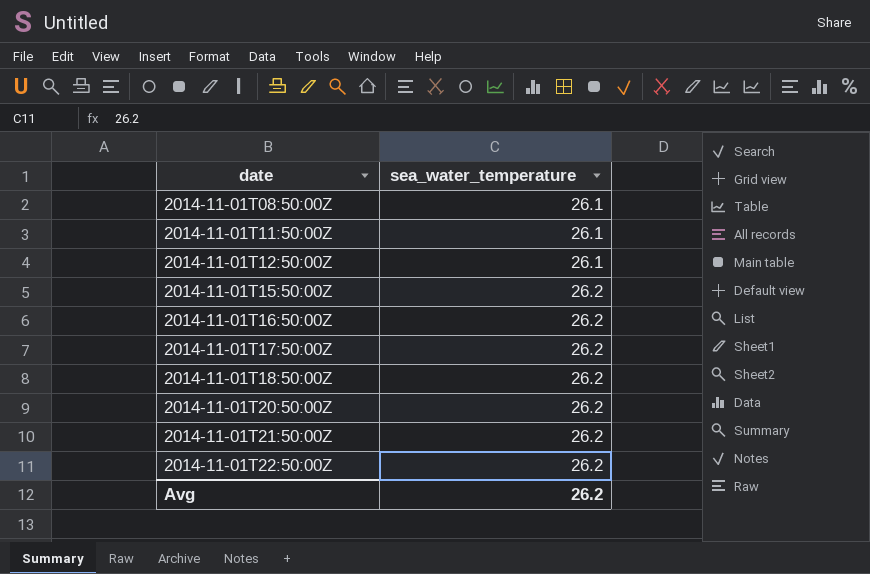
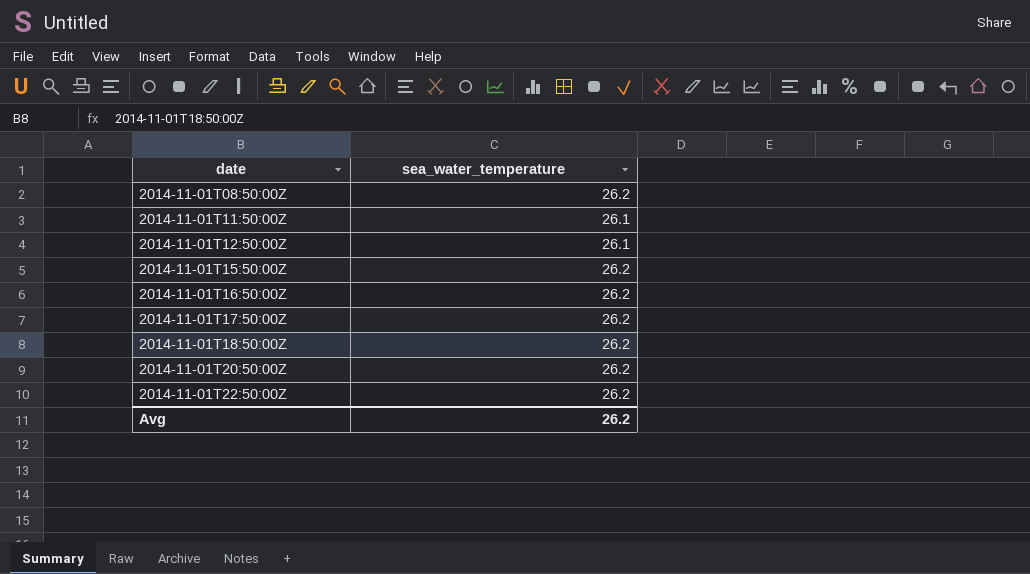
row 2014-11-01T21:50:00Z: 26.2 -> none
2014-11-01T08:50:00Z | sea_water_temperature: 26.1 -> 26.2

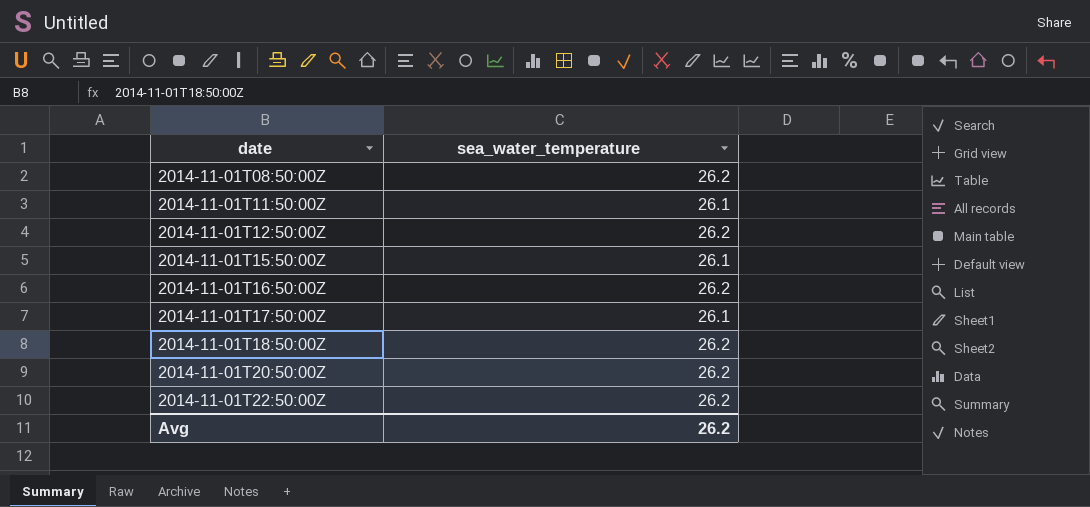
2014-11-01T12:50:00Z | sea_water_temperature: 26.1 -> 26.2
2014-11-01T15:50:00Z | sea_water_temperature: 26.2 -> 26.1
2014-11-01T17:50:00Z | sea_water_temperature: 26.2 -> 26.1

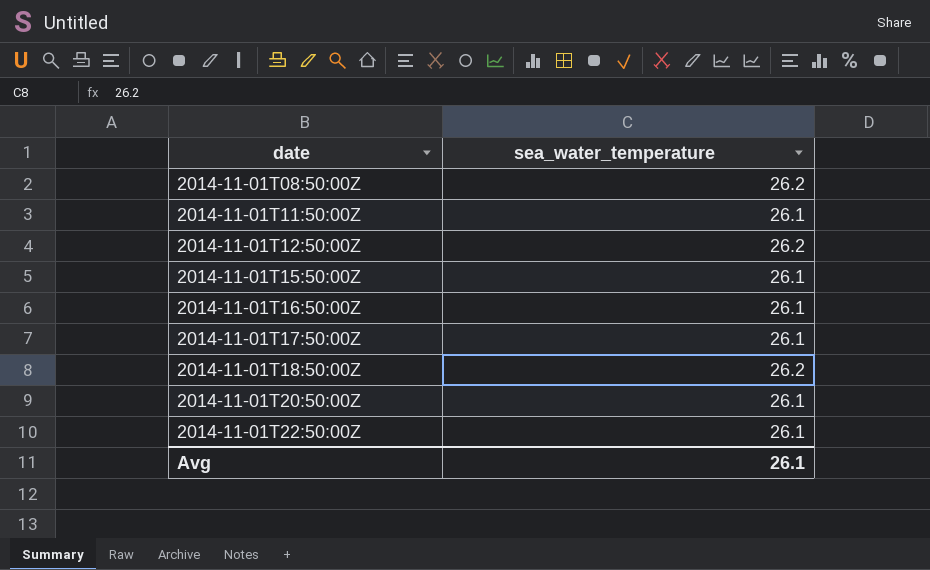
2014-11-01T16:50:00Z | sea_water_temperature: 26.2 -> 26.1
2014-11-01T20:50:00Z | sea_water_temperature: 26.2 -> 26.1
2014-11-01T22:50:00Z | sea_water_temperature: 26.2 -> 26.1
Avg | sea_water_temperature: 26.2 -> 26.1

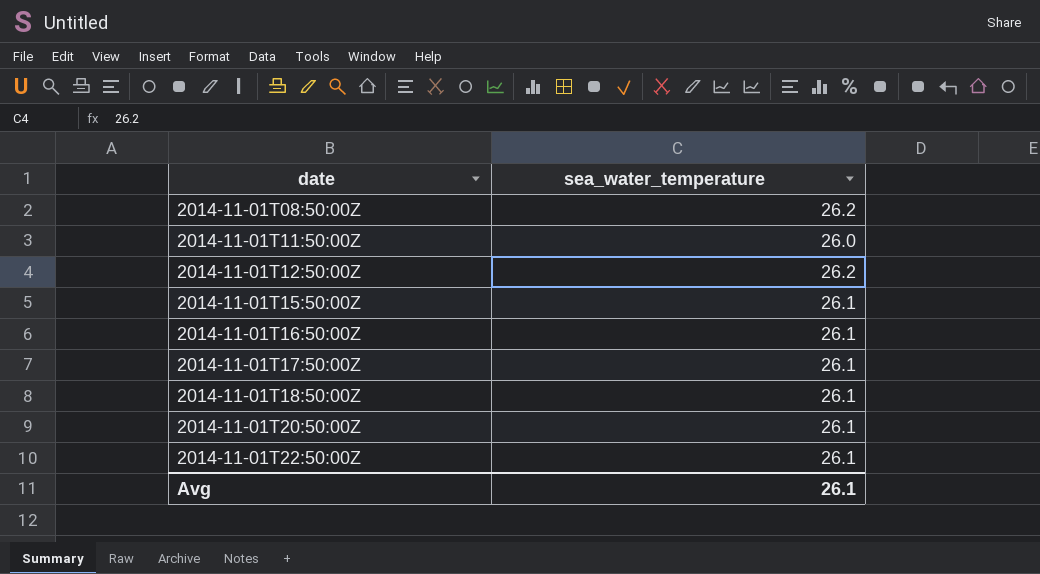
2014-11-01T11:50:00Z | sea_water_temperature: 26.1 -> 26.0
2014-11-01T18:50:00Z | sea_water_temperature: 26.2 -> 26.1

